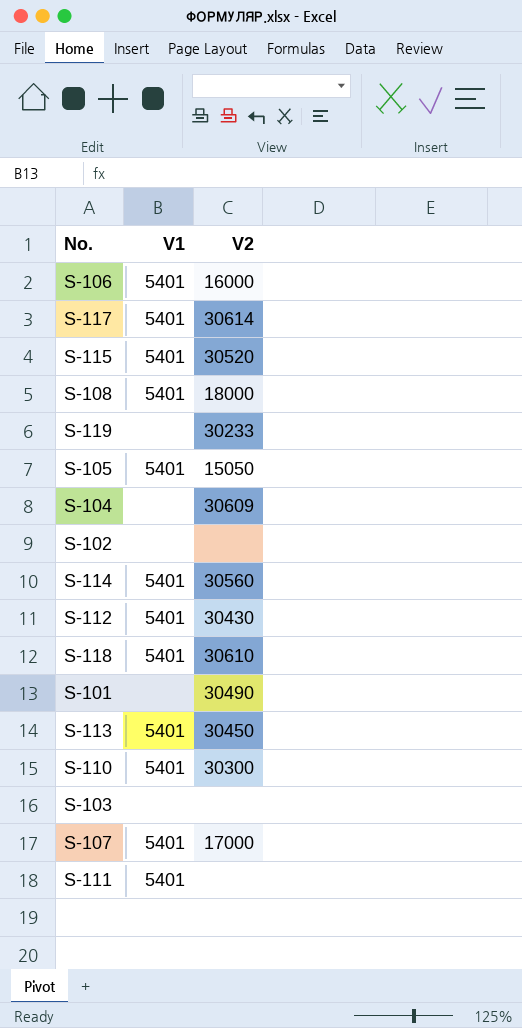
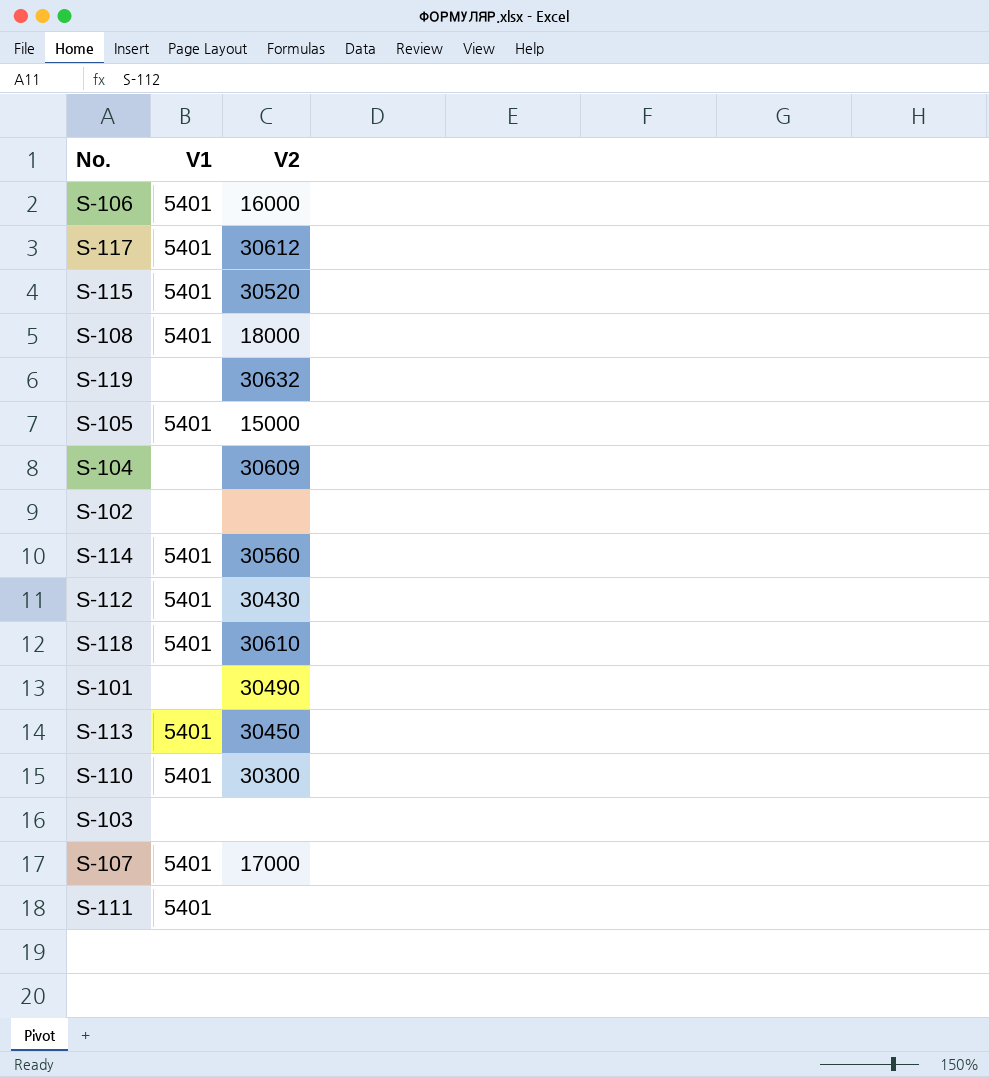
S-117 | V2: 30614 -> 30612
S-119 | V2: 30233 -> 30632
S-105 | V2: 15050 -> 15000

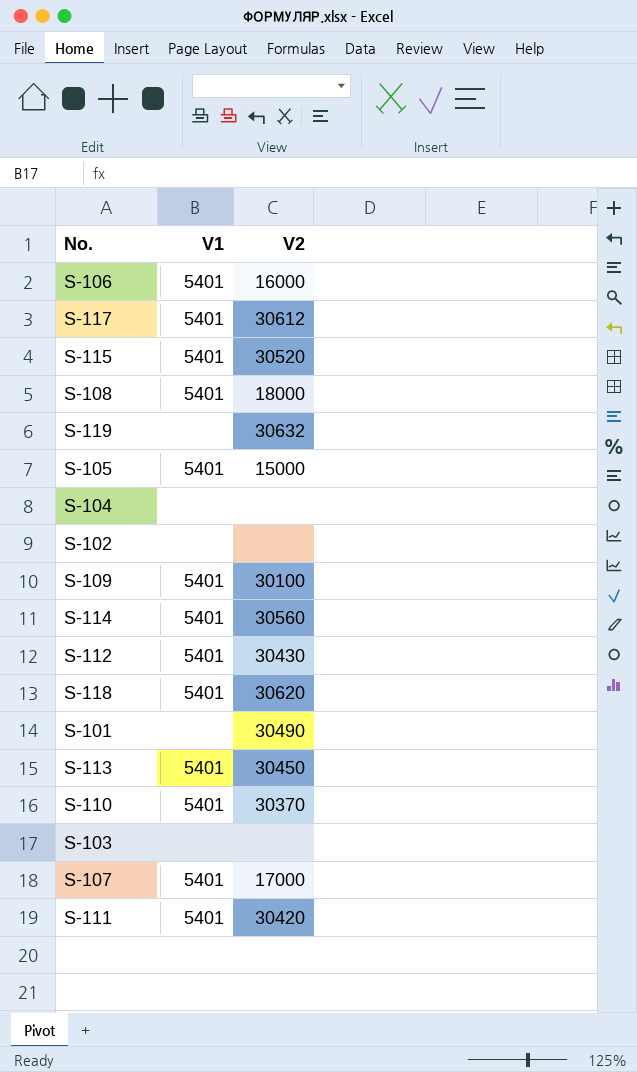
S-104 | V2: 30609 -> none
row S-109: none -> 5401 | 30100
S-118 | V2: 30610 -> 30620
S-110 | V2: 30300 -> 30370
S-111 | V2: none -> 30420

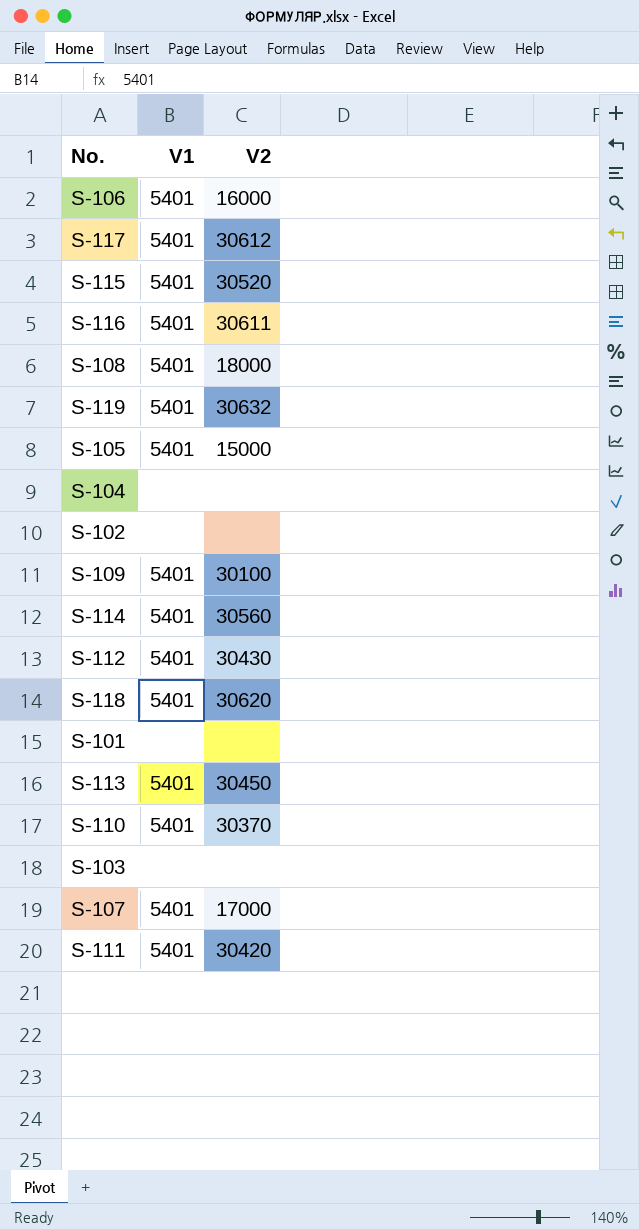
row S-116: none -> 5401 | 30611
S-119 | V1: none -> 5401
S-101 | V2: 30490 -> none

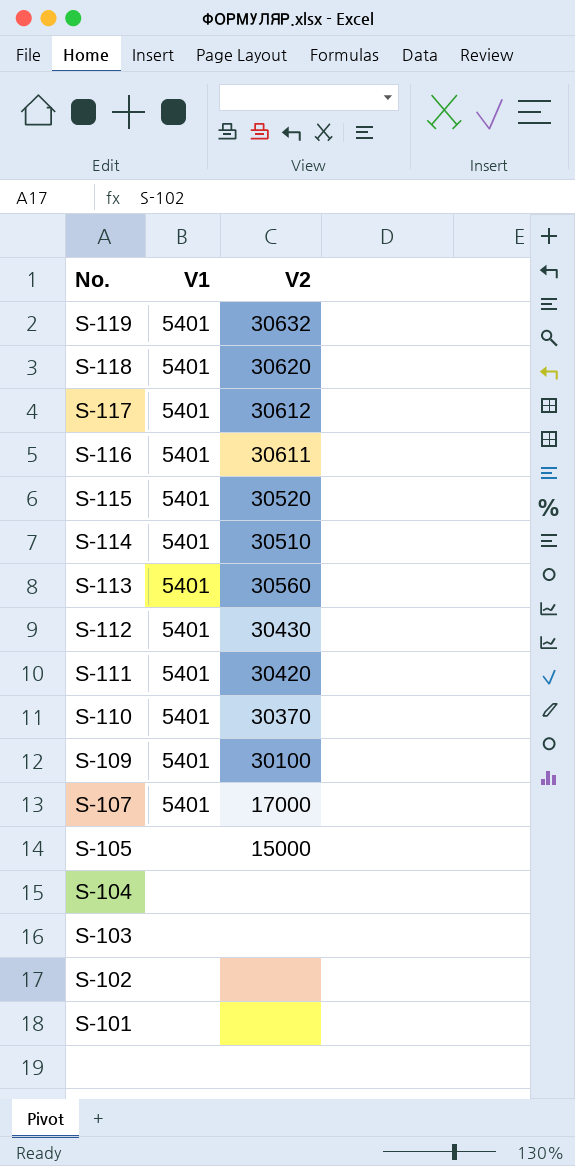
row order: none -> No. descending
row S-106: 5401 | 16000 -> none
row S-108: 5401 | 18000 -> none
S-114 | V2: 30560 -> 30510
S-113 | V2: 30450 -> 30560
S-105 | V1: 5401 -> none

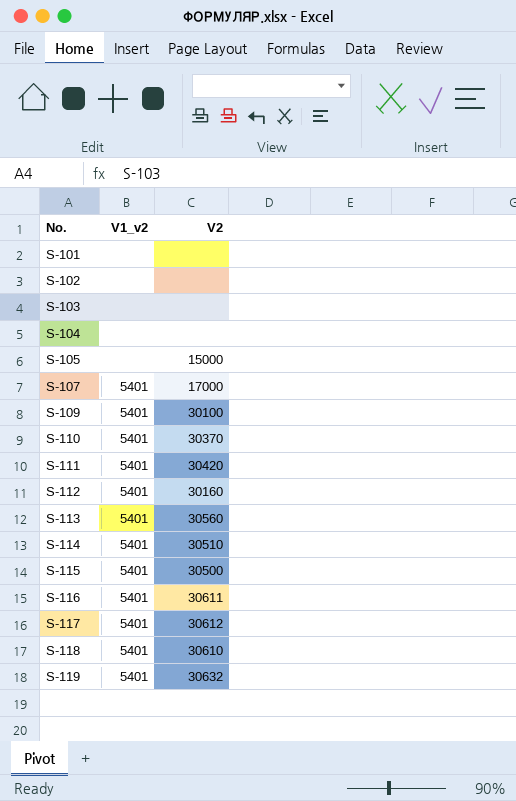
row order: No. descending -> No. ascending
column name: V1 -> V1_v2
S-112 | V2: 30430 -> 30160
S-115 | V2: 30520 -> 30500
S-118 | V2: 30620 -> 30610

